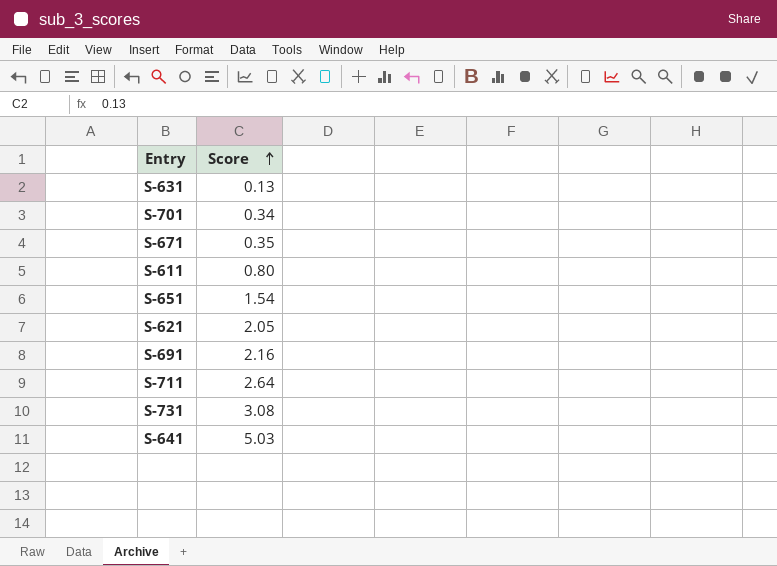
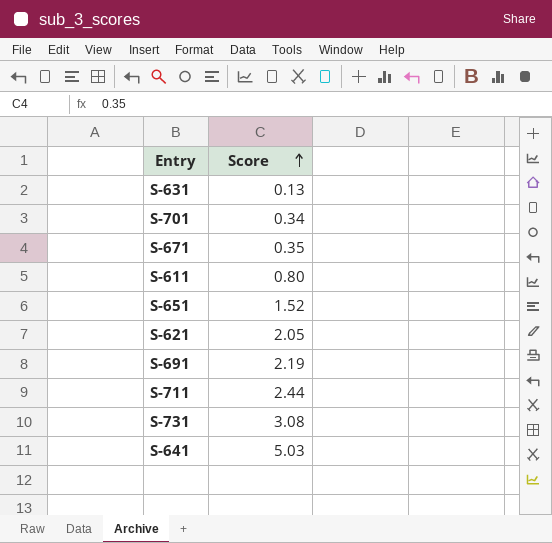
S-651 | Score: 1.54 -> 1.52
S-691 | Score: 2.16 -> 2.19
S-711 | Score: 2.64 -> 2.44

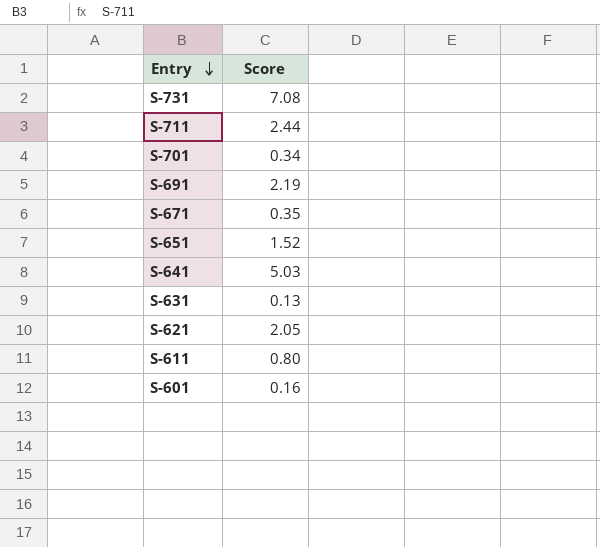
row order: Score ascending -> Entry descending
S-731 | Score: 3.08 -> 7.08
row S-601: none -> 0.16

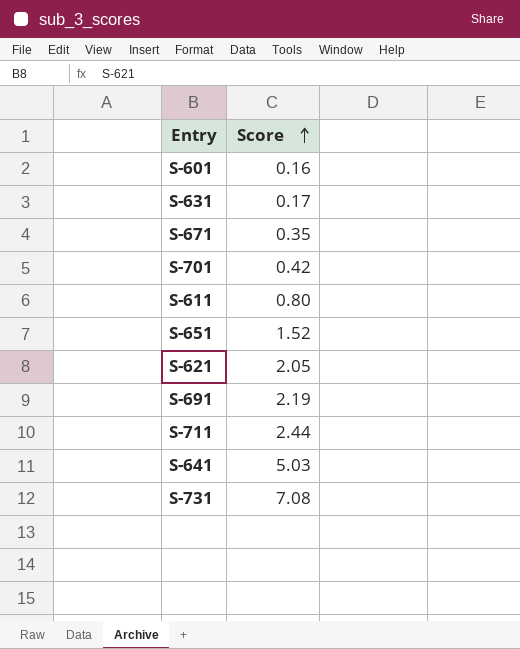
row order: Entry descending -> Score ascending
S-631 | Score: 0.13 -> 0.17
S-701 | Score: 0.34 -> 0.42

